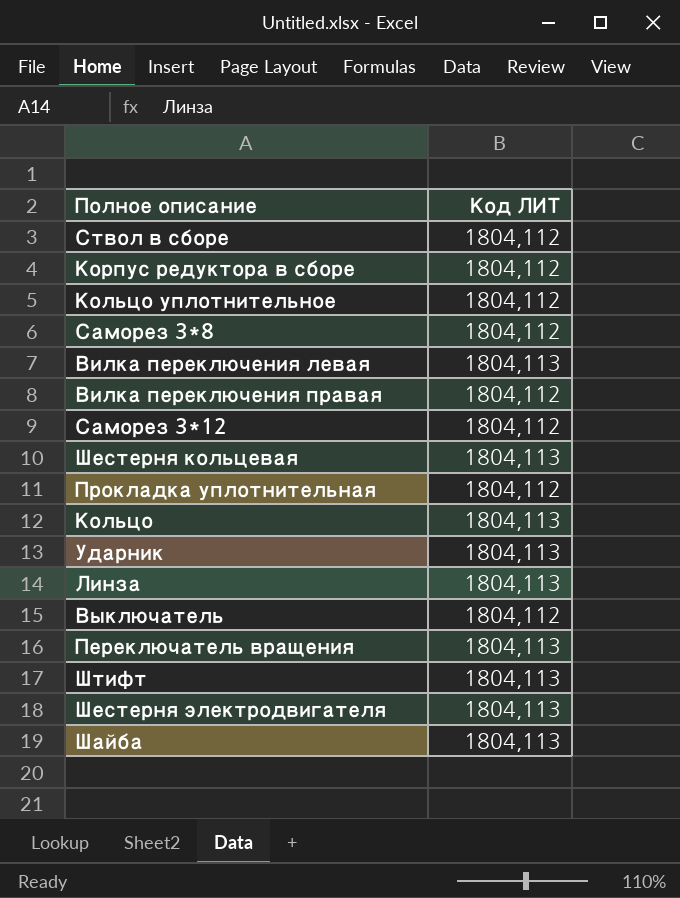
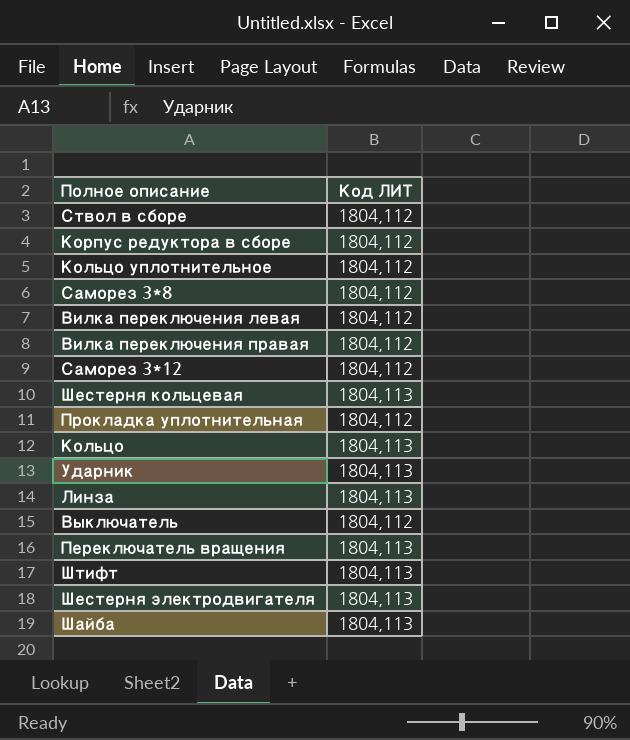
Вилка переключения левая | Код ЛИТ: 1804,113 -> 1804,112

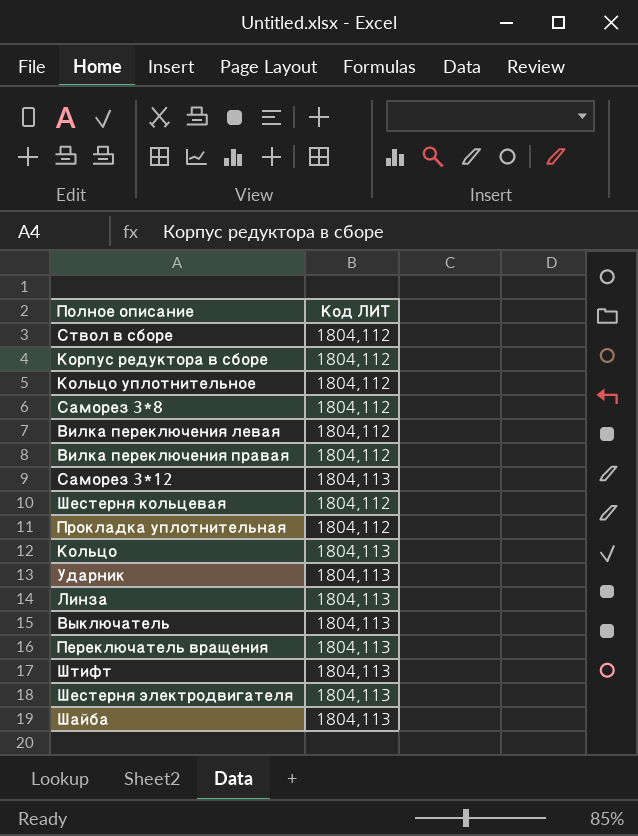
Саморез 3*12 | Код ЛИТ: 1804,112 -> 1804,113
Шестерня кольцевая | Код ЛИТ: 1804,113 -> 1804,112
Выключатель | Код ЛИТ: 1804,112 -> 1804,113

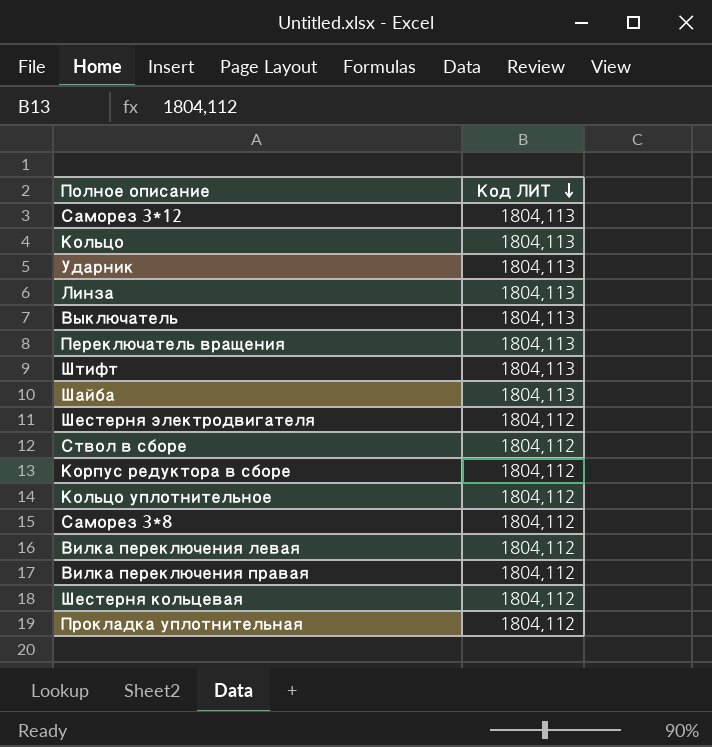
row order: none -> Код ЛИТ descending
Шестерня электродвигателя | Код ЛИТ: 1804,113 -> 1804,112

